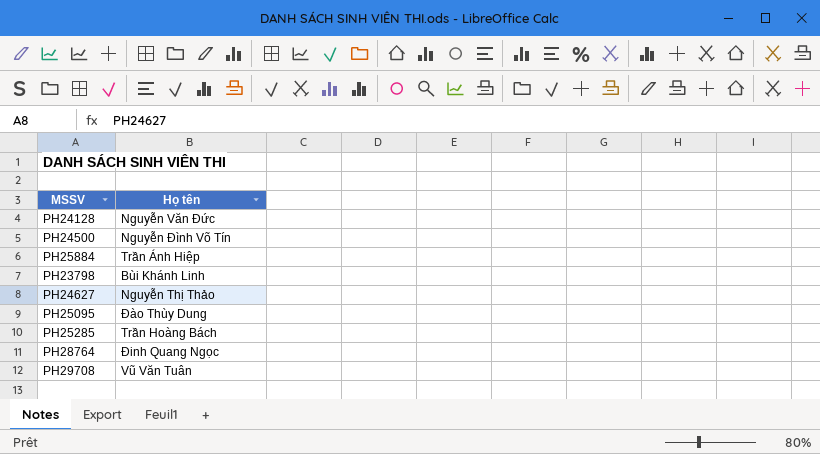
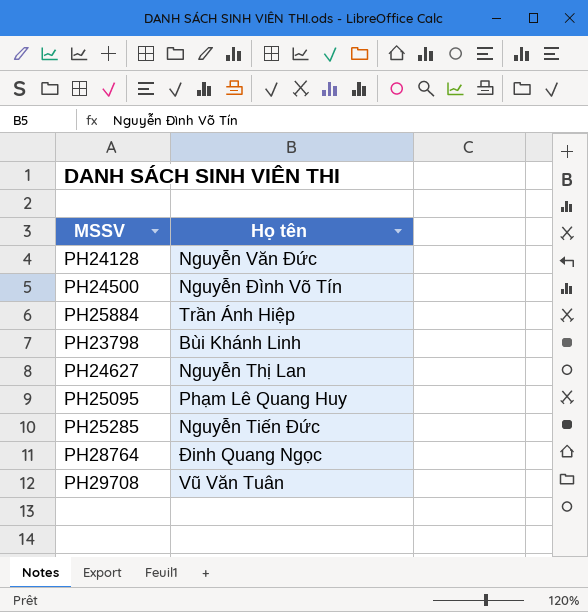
PH24627 | Họ tên: Nguyễn Thị Thảo -> Nguyễn Thị Lan
PH25095 | Họ tên: Đào Thùy Dung -> Phạm Lê Quang Huy
PH25285 | Họ tên: Trần Hoàng Bách -> Nguyễn Tiến Đức

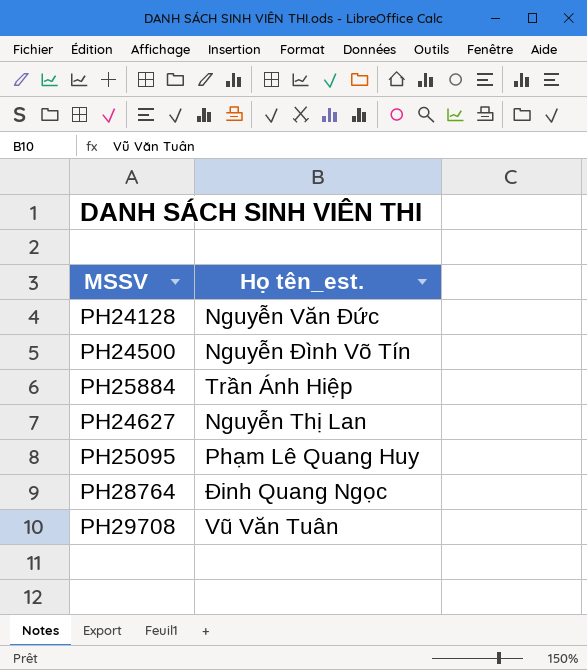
column name: Họ tên -> Họ tên_est.
row PH23798: Bùi Khánh Linh -> none
row PH25285: Nguyễn Tiến Đức -> none

